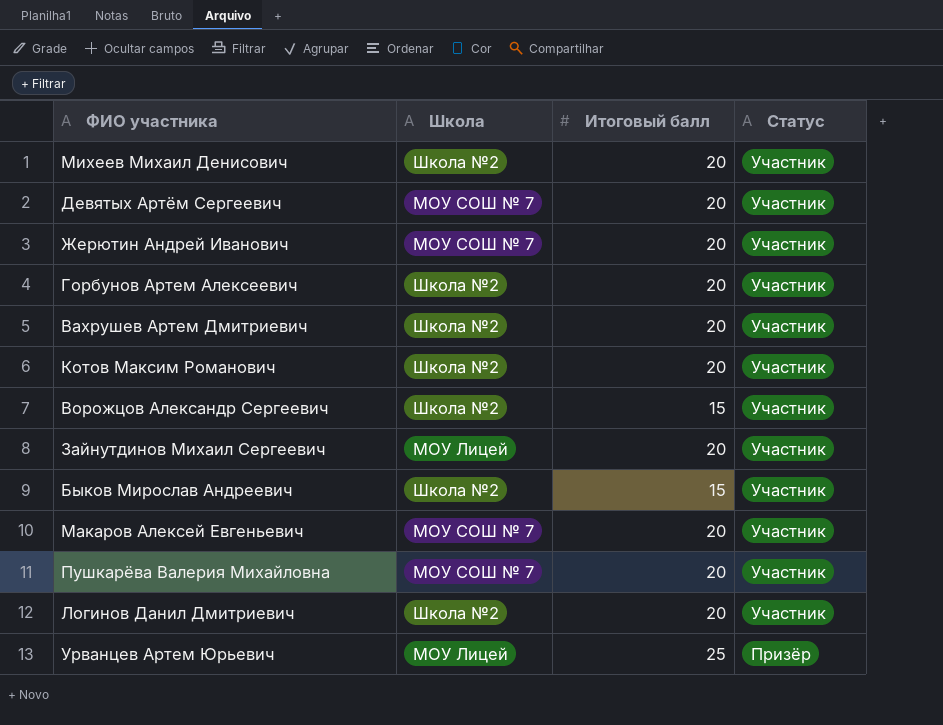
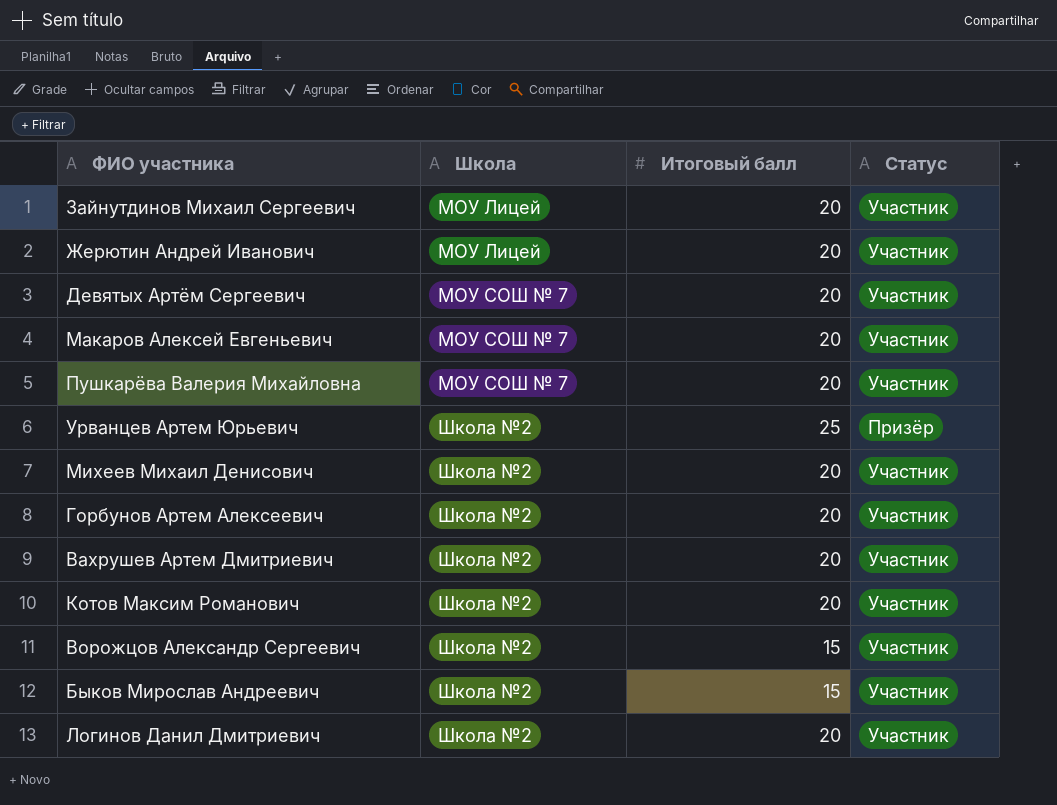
row order: Статус descending -> Школа ascending
Жерютин Андрей Иванович | Школа: МОУ СОШ № 7 -> МОУ Лицей
Урванцев Артем Юрьевич | Школа: МОУ Лицей -> Школа №2

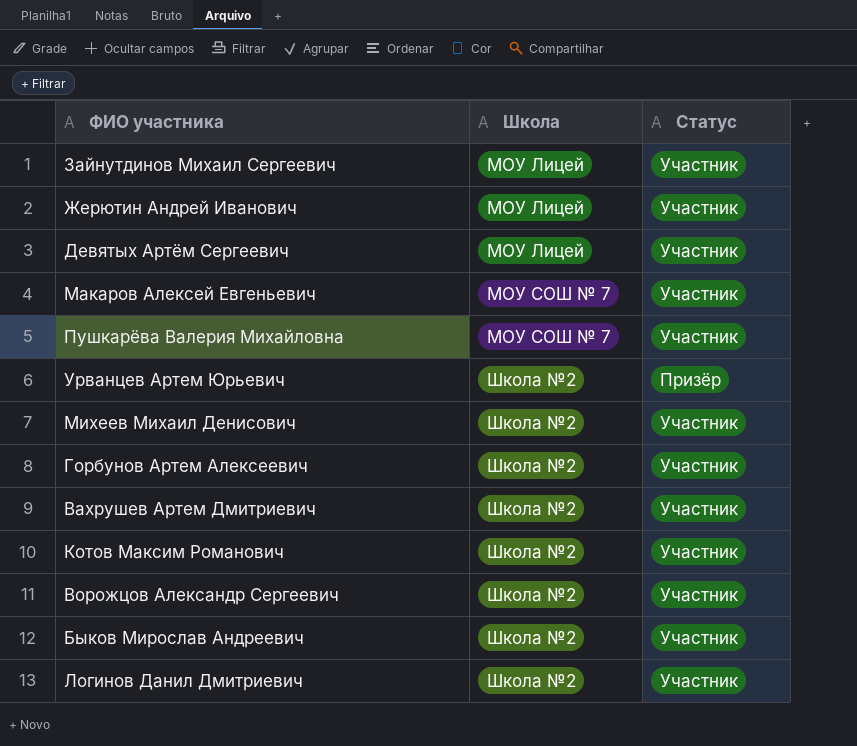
column Итоговый балл | position: 3 -> none
Девятых Артём Сергеевич | Школа: МОУ СОШ № 7 -> МОУ Лицей

